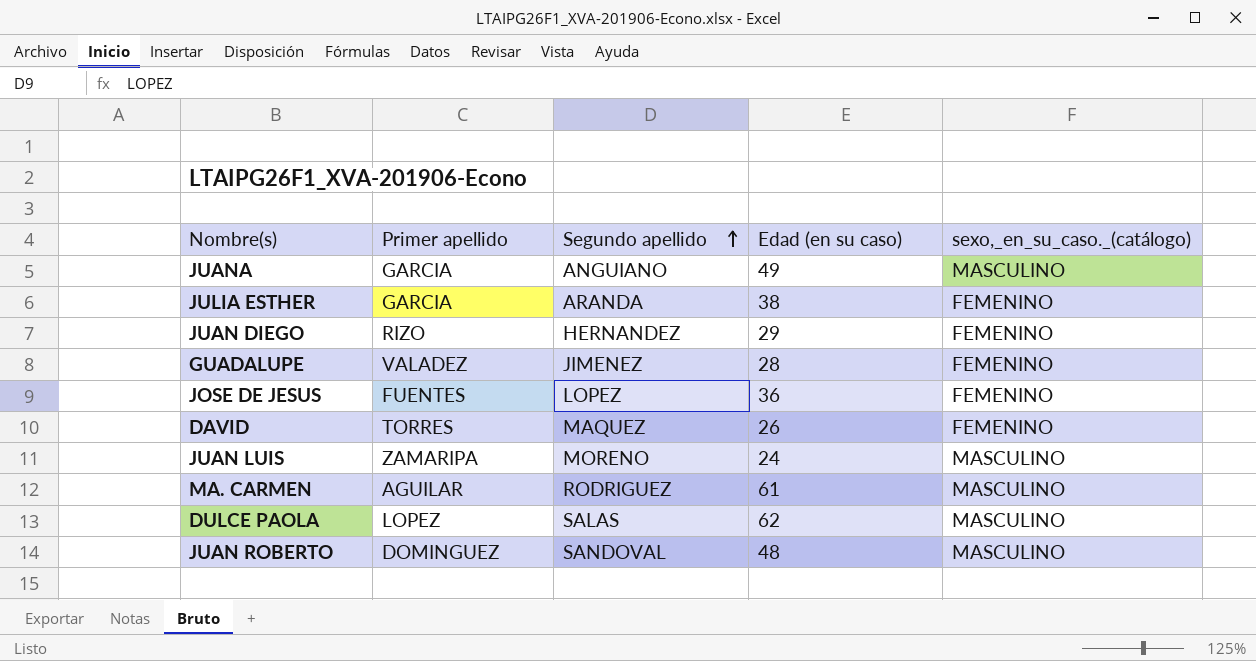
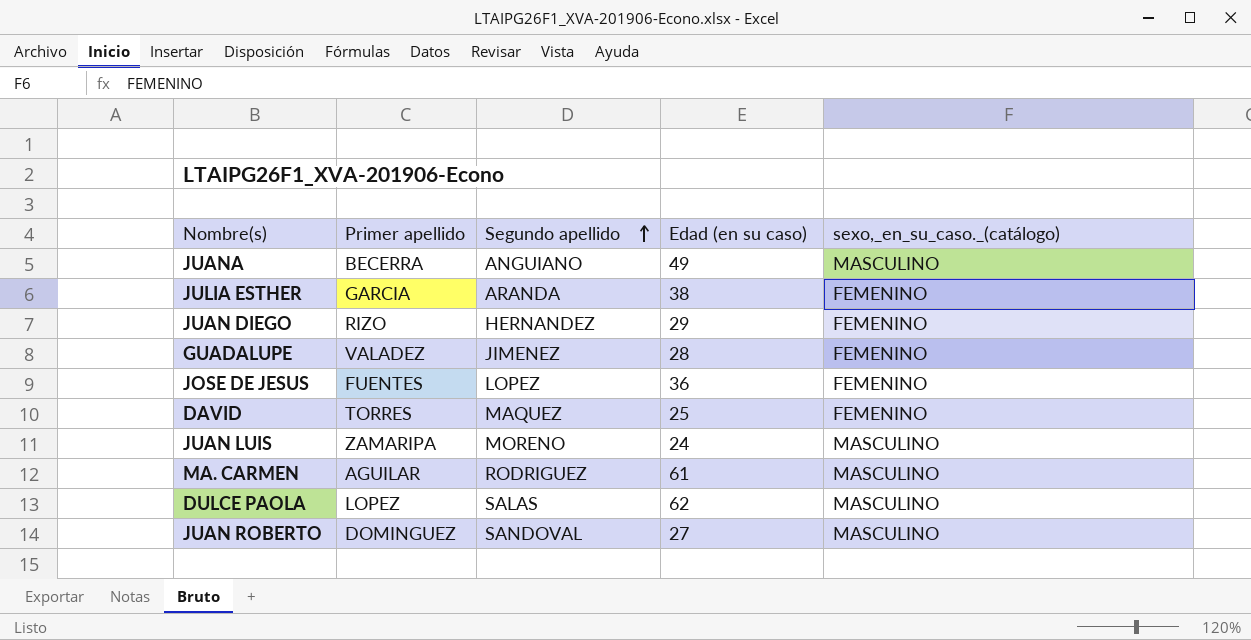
JUANA | Primer apellido: GARCIA -> BECERRA
DAVID | Edad (en su caso): 26 -> 25
JUAN ROBERTO | Edad (en su caso): 48 -> 27

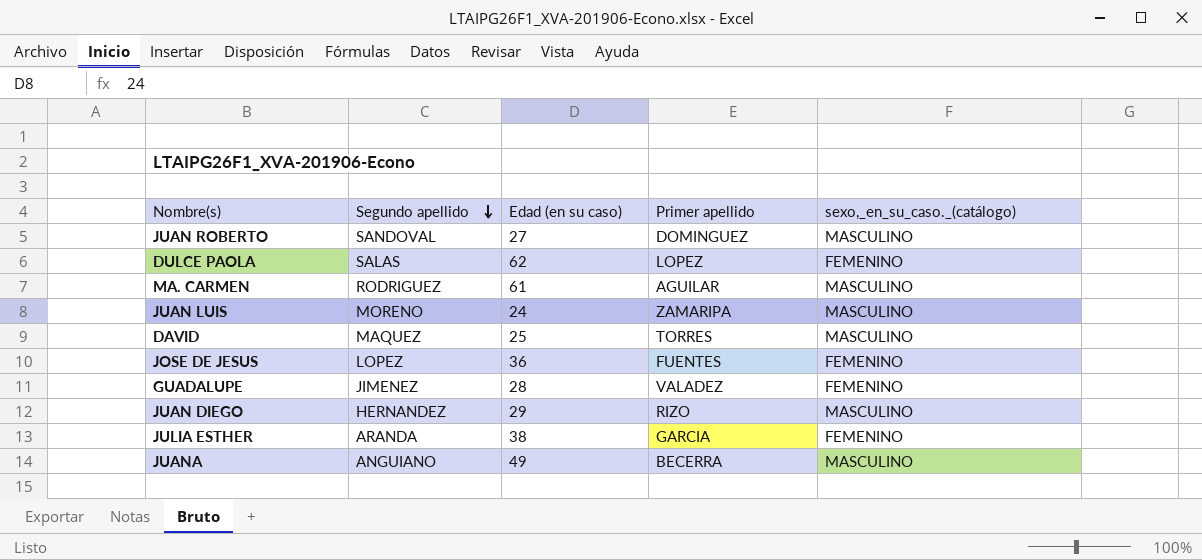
row order: Segundo apellido ascending -> Segundo apellido descending
column Primer apellido | position: 2 -> 4
DULCE PAOLA | sexo,_en_su_caso._(catálogo): MASCULINO -> FEMENINO
DAVID | sexo,_en_su_caso._(catálogo): FEMENINO -> MASCULINO
JUAN DIEGO | sexo,_en_su_caso._(catálogo): FEMENINO -> MASCULINO

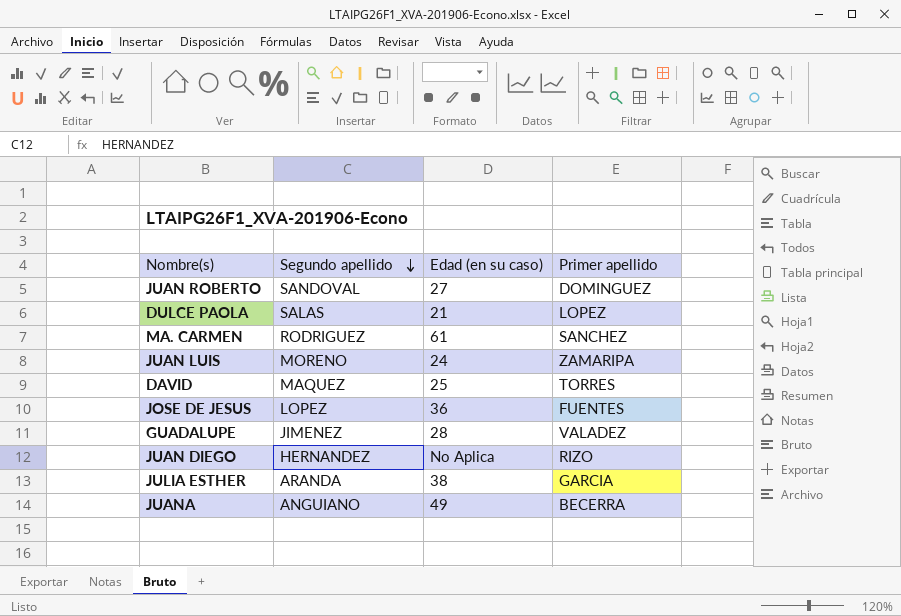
column sexo,_en_su_caso._(catálogo) | position: 5 -> none
DULCE PAOLA | Edad (en su caso): 62 -> 21
MA. CARMEN | Primer apellido: AGUILAR -> SANCHEZ
JUAN DIEGO | Edad (en su caso): 29 -> No Aplica

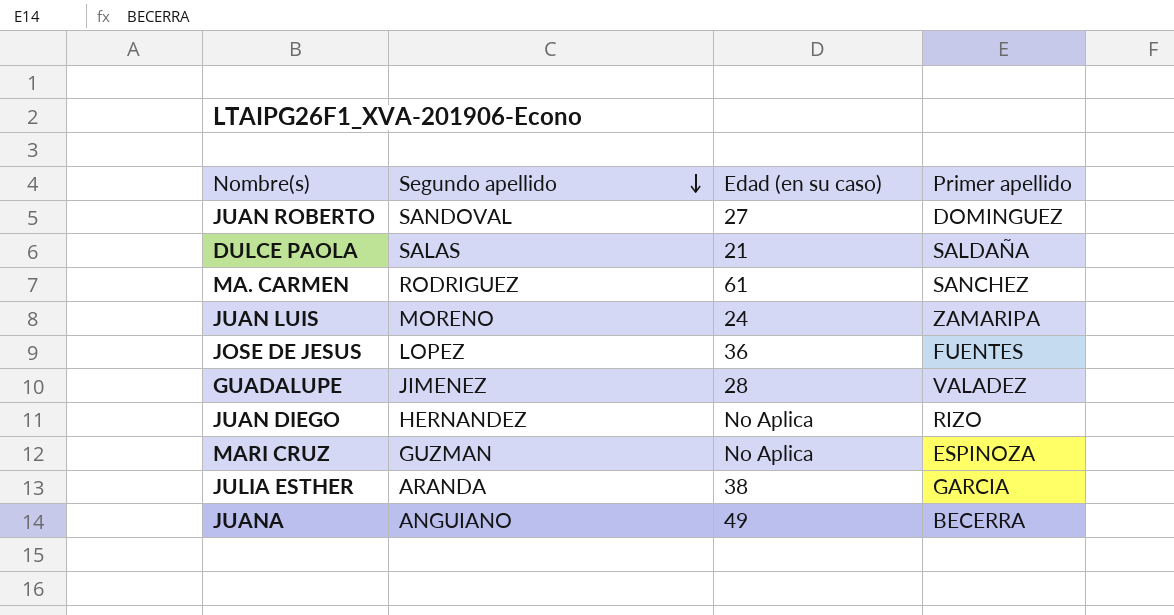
row DAVID: MAQUEZ | 25 | TORRES -> none
DULCE PAOLA | Primer apellido: LOPEZ -> SALDAÑA
row MARI CRUZ: none -> GUZMAN | No Aplica | ESPINOZA

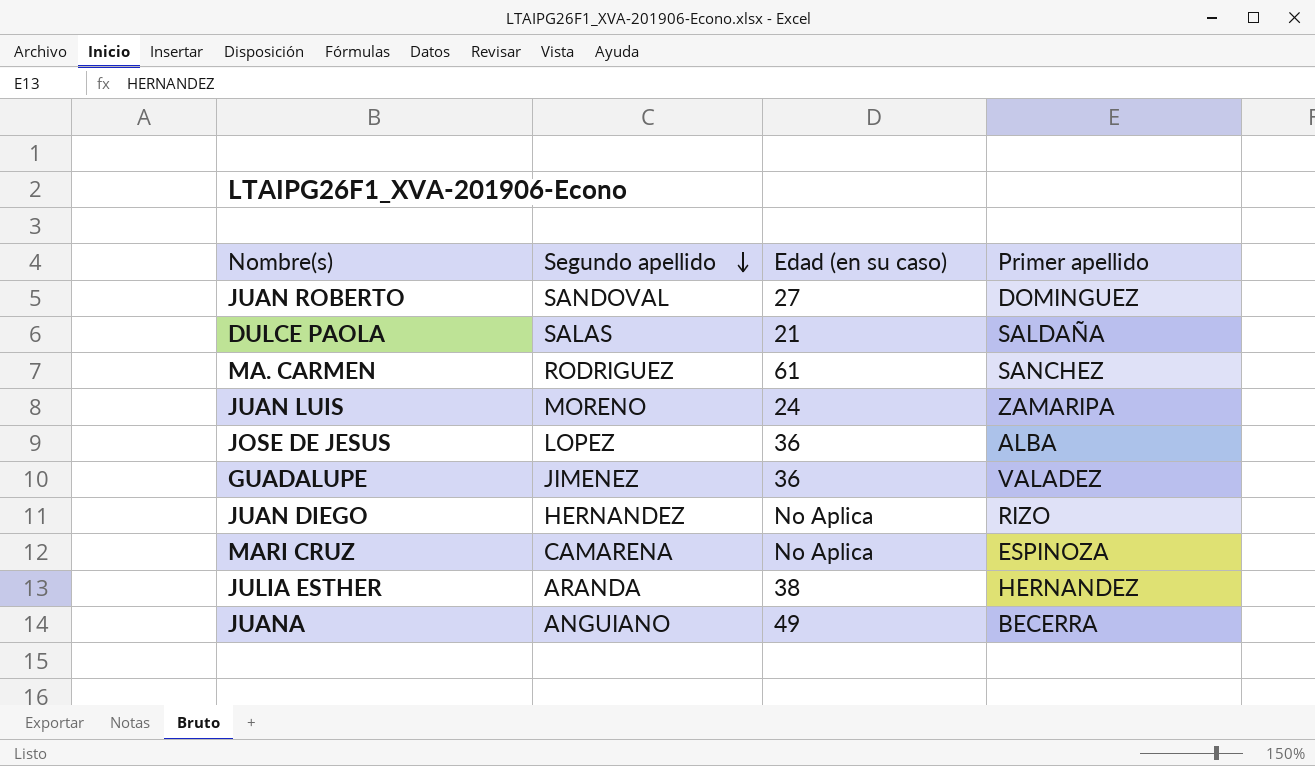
JOSE DE JESUS | Primer apellido: FUENTES -> ALBA
GUADALUPE | Edad (en su caso): 28 -> 36
MARI CRUZ | Segundo apellido: GUZMAN -> CAMARENA
JULIA ESTHER | Primer apellido: GARCIA -> HERNANDEZ

